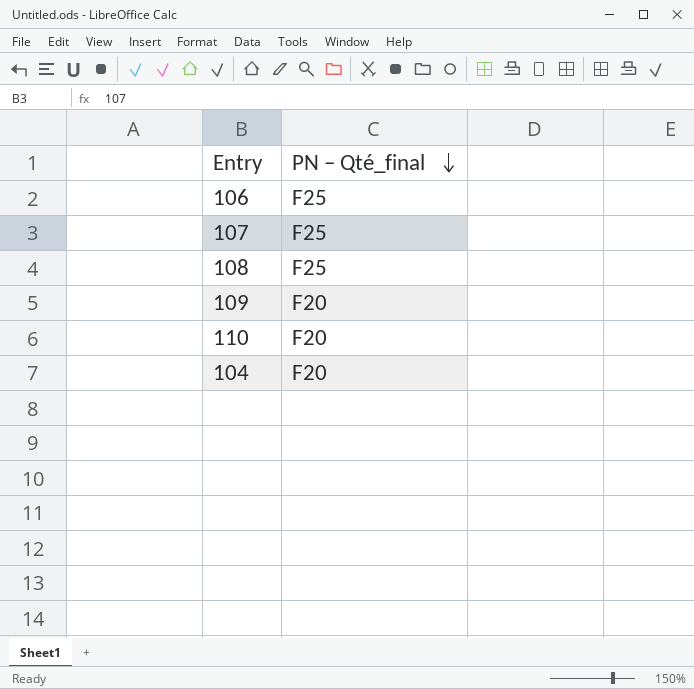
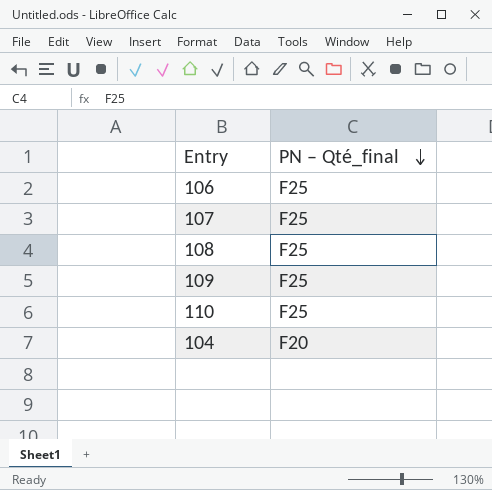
109 | PN – Qté_final: F20 -> F25
110 | PN – Qté_final: F20 -> F25

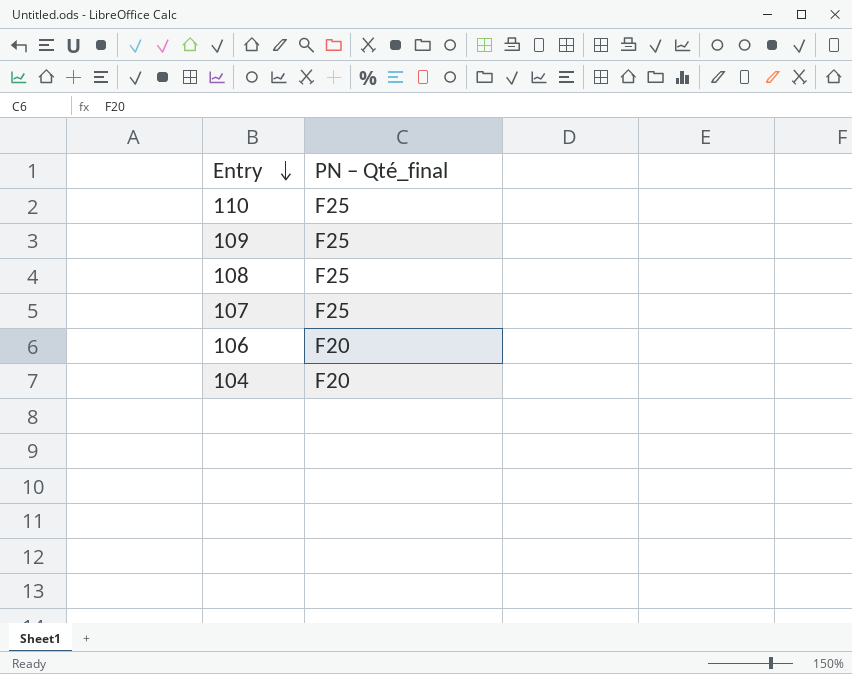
row order: PN – Qté_final descending -> Entry descending
106 | PN – Qté_final: F25 -> F20

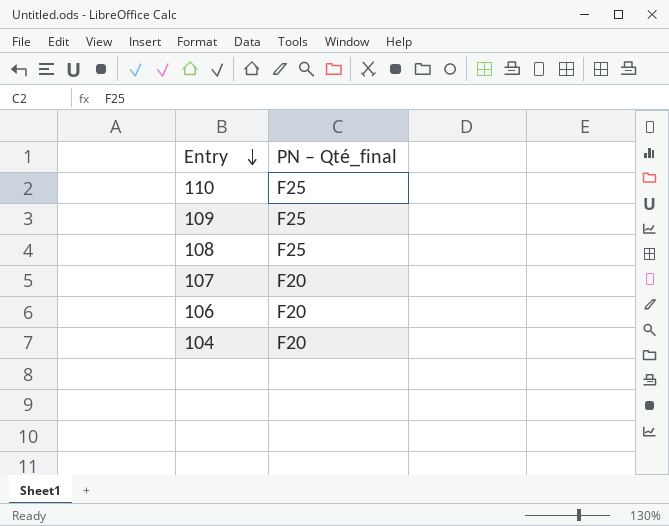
107 | PN – Qté_final: F25 -> F20

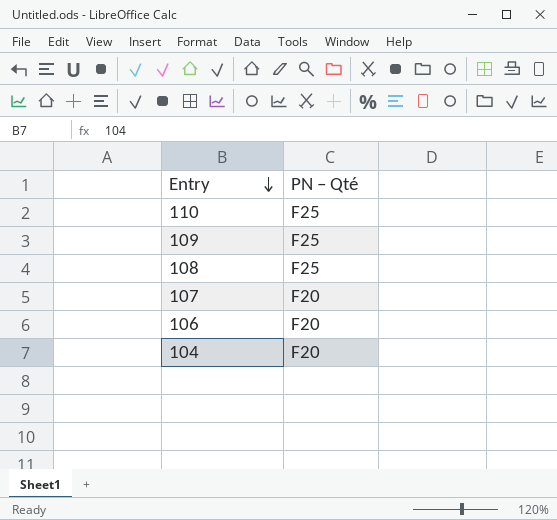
column name: PN – Qté_final -> PN – Qté

